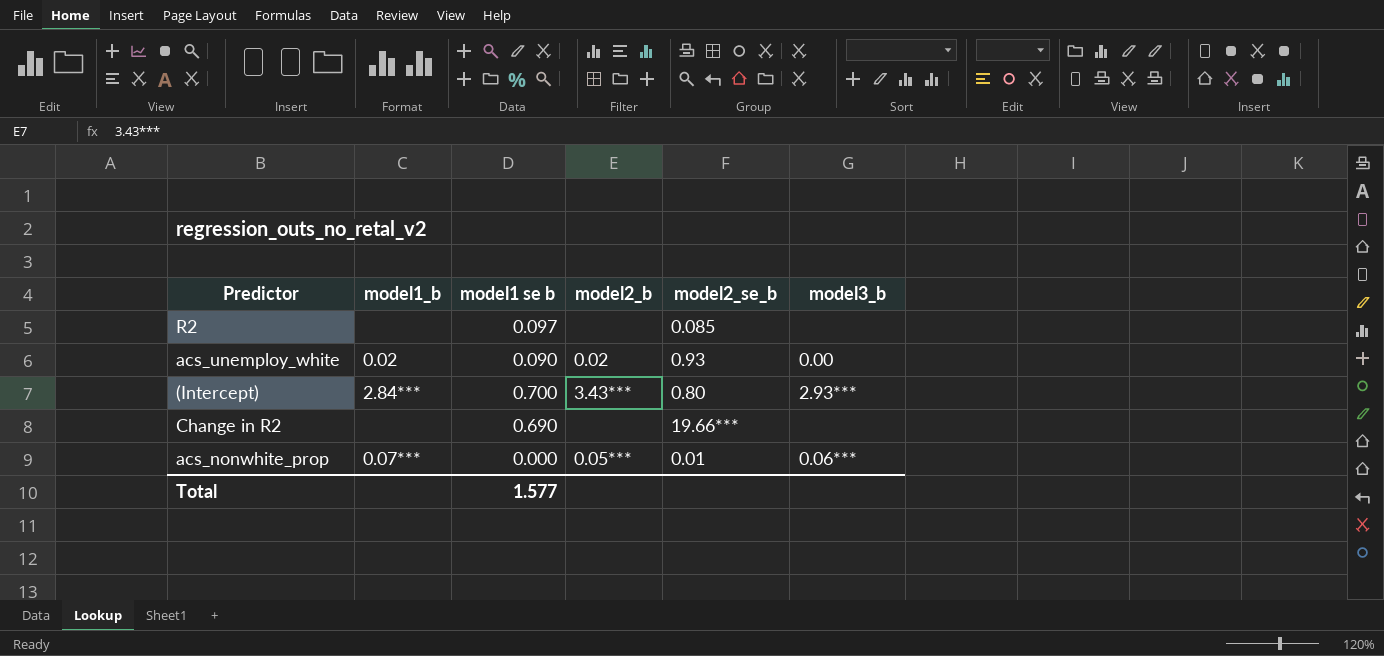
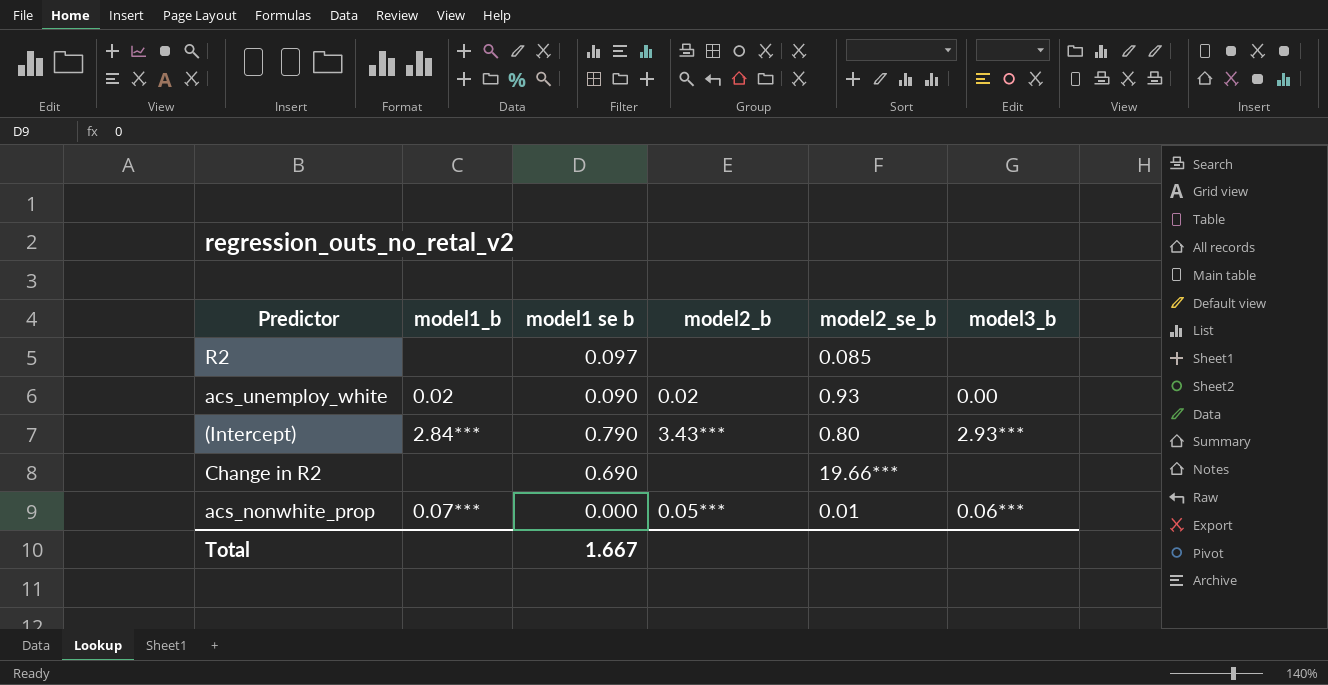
(Intercept) | model1 se b: 0.700 -> 0.790
Total | model1 se b: 1.577 -> 1.667

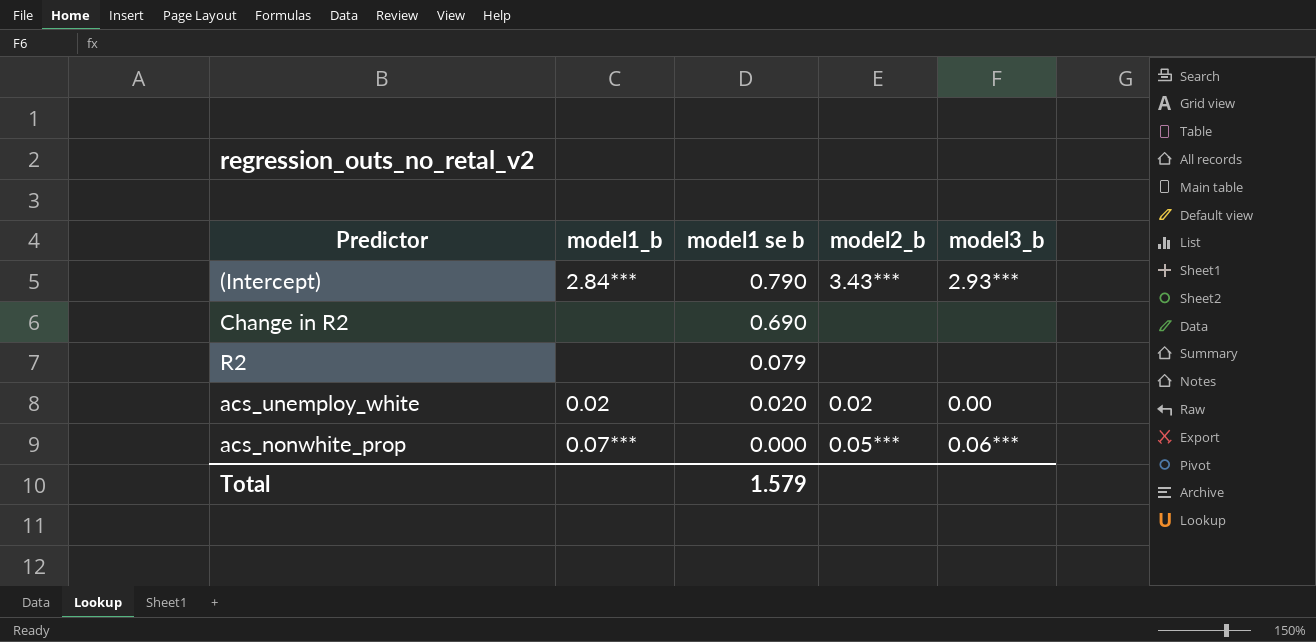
row order: none -> model1 se b descending
column model2_se_b | position: 5 -> none
R2 | model1 se b: 0.097 -> 0.079
acs_unemploy_white | model1 se b: 0.090 -> 0.020
Total | model1 se b: 1.667 -> 1.579

